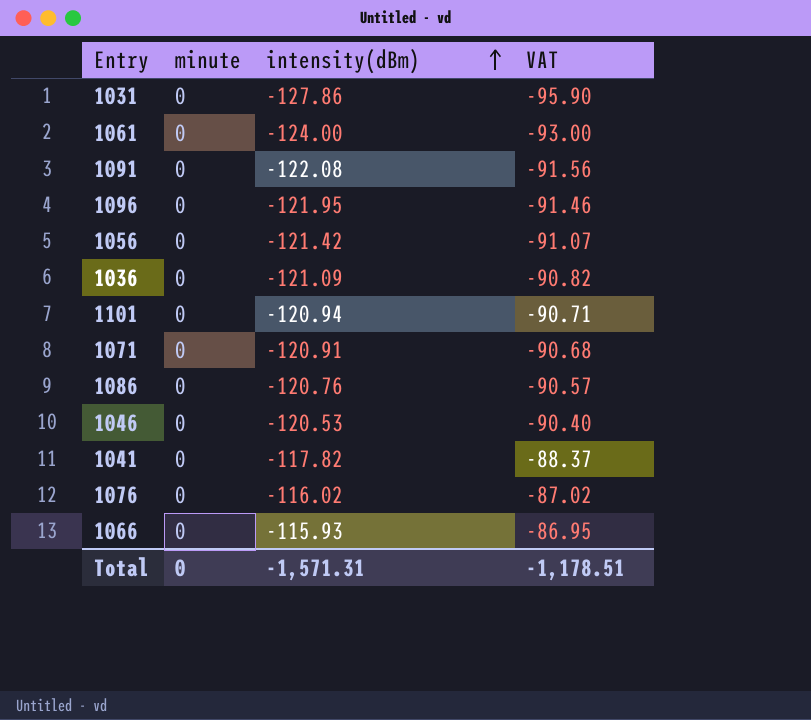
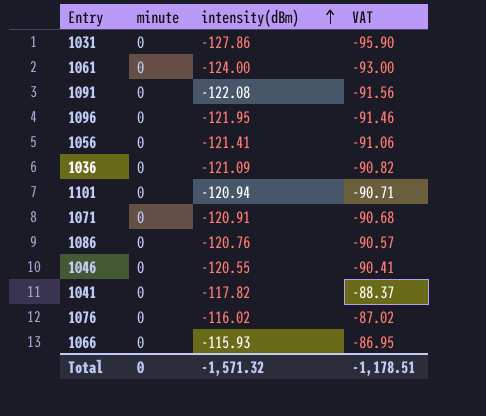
1056 | intensity(dBm): -121.42 -> -121.41
1056 | VAT: -91.07 -> -91.06
1046 | intensity(dBm): -120.53 -> -120.55
1046 | VAT: -90.40 -> -90.41
Total | intensity(dBm): -1,571.31 -> -1,571.32

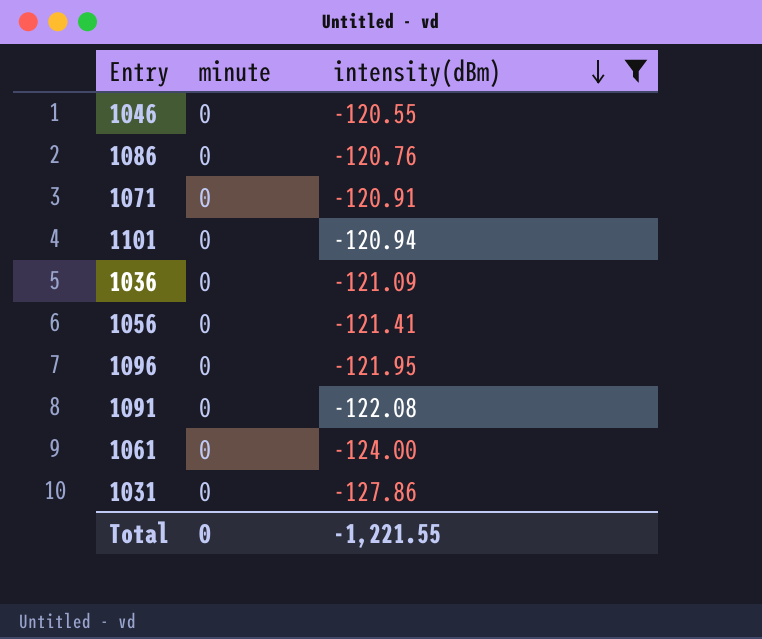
filter: none -> intensity(dBm) <= -120.55
row order: intensity(dBm) ascending -> intensity(dBm) descending
column VAT | formula: [intensity(dBm)] * 0.75 -> none
Total | intensity(dBm): -1,571.32 -> -1,221.55

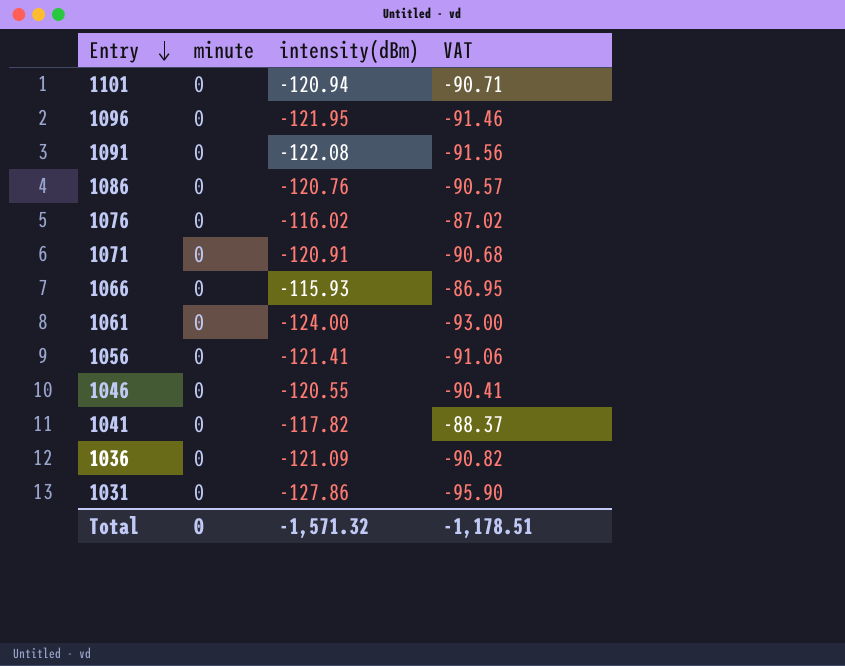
filter: intensity(dBm) <= -120.55 -> none
row order: intensity(dBm) descending -> Entry descending
column VAT | formula: none -> [intensity(dBm)] * 0.75
Total | intensity(dBm): -1,221.55 -> -1,571.32

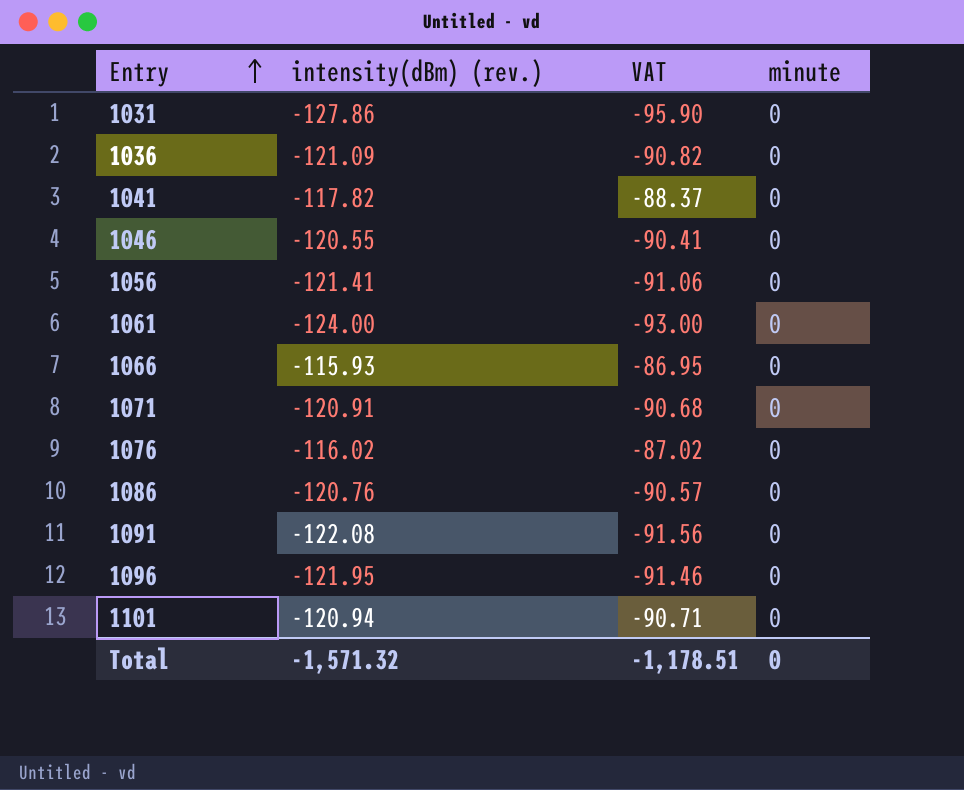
row order: Entry descending -> Entry ascending
column name: intensity(dBm) -> intensity(dBm) (rev.)
column minute | position: 2 -> 4

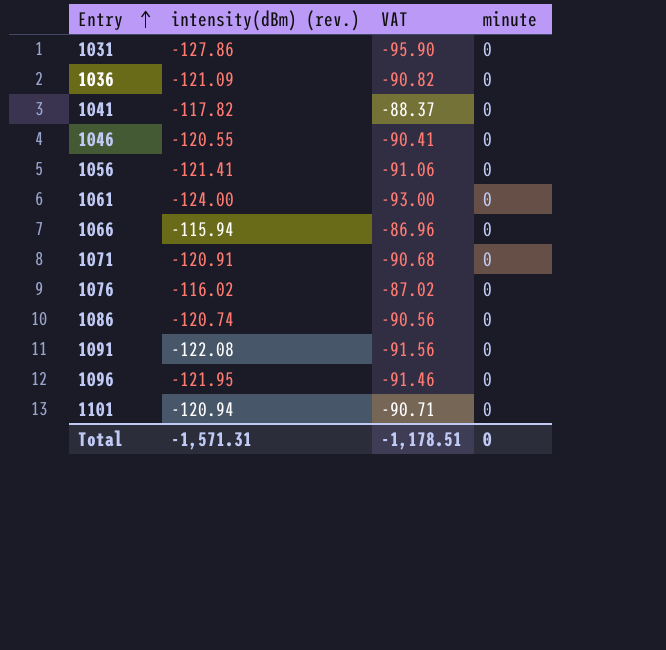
1066 | intensity(dBm) (rev.): -115.93 -> -115.94
1066 | VAT: -86.95 -> -86.96
1086 | intensity(dBm) (rev.): -120.76 -> -120.74
1086 | VAT: -90.57 -> -90.56
Total | intensity(dBm) (rev.): -1,571.32 -> -1,571.31

